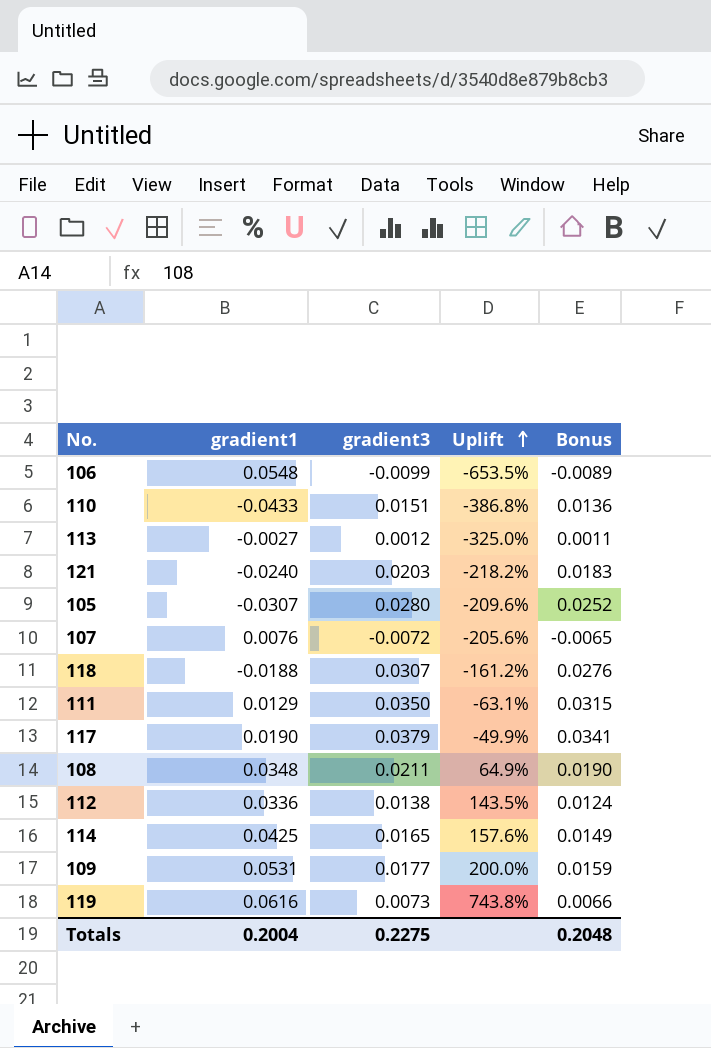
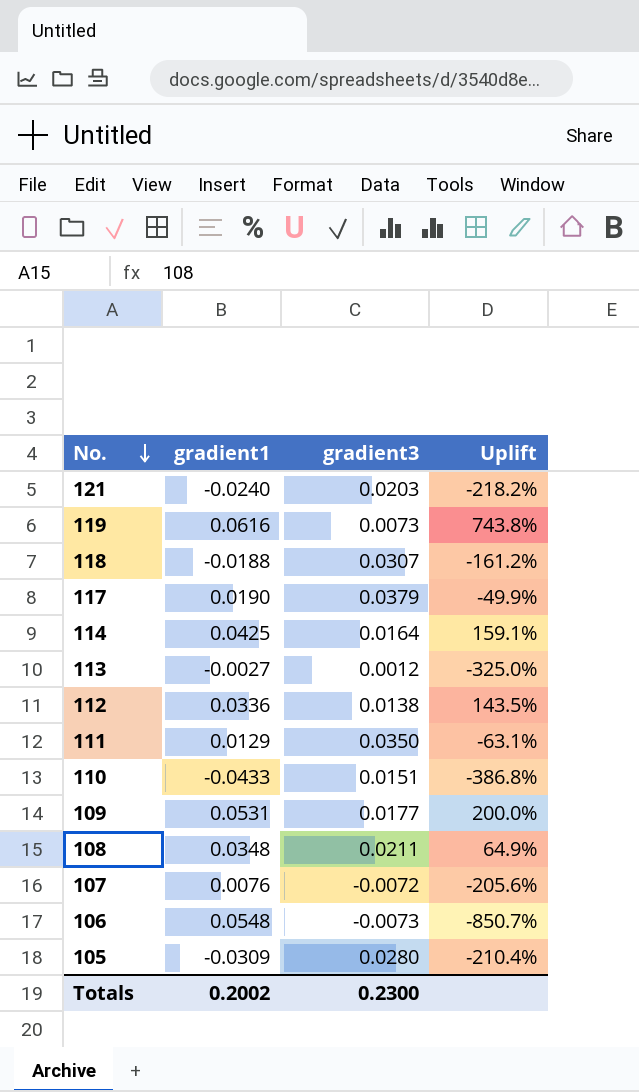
row order: Uplift ascending -> No. descending
column Bonus | formula: [gradient3] * 0.9 -> none
114 | gradient3: 0.0165 -> 0.0164
114 | Uplift: 157.6% -> 159.1%
106 | gradient3: -0.0099 -> -0.0073
106 | Uplift: -653.5% -> -850.7%
105 | gradient1: -0.0307 -> -0.0309
105 | Uplift: -209.6% -> -210.4%
Totals | gradient1: 0.2004 -> 0.2002
Totals | gradient3: 0.2275 -> 0.2300

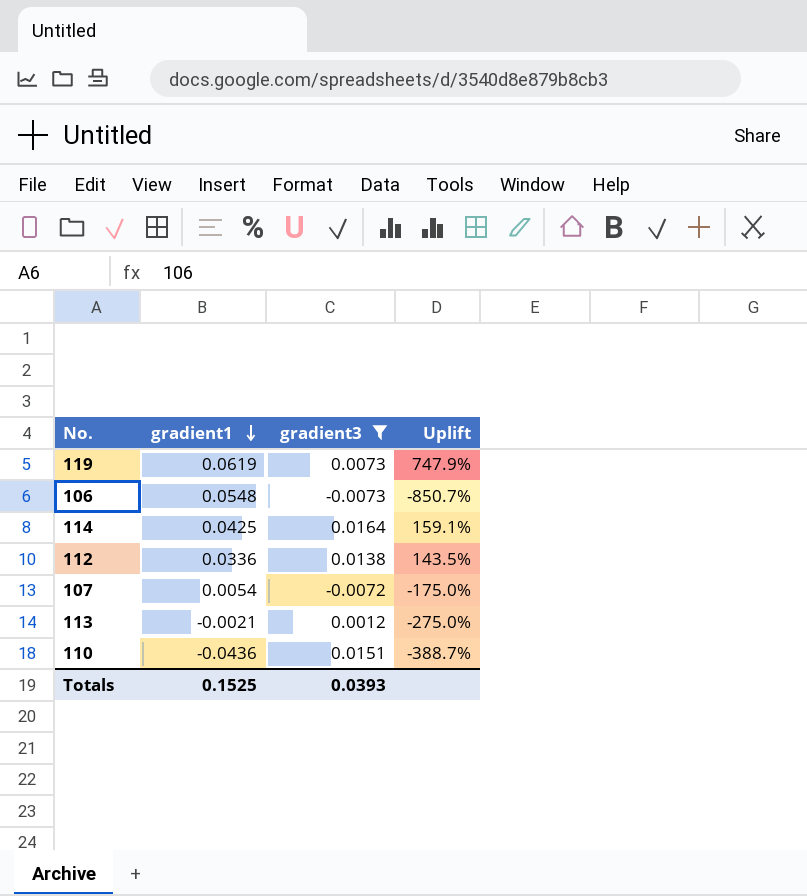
filter: none -> gradient3 <= 0.0164
row order: No. descending -> gradient1 descending
119 | gradient1: 0.0616 -> 0.0619
119 | Uplift: 743.8% -> 747.9%
107 | gradient1: 0.0076 -> 0.0054
107 | Uplift: -205.6% -> -175.0%
113 | gradient1: -0.0027 -> -0.0021
113 | Uplift: -325.0% -> -275.0%
110 | gradient1: -0.0433 -> -0.0436
110 | Uplift: -386.8% -> -388.7%
Totals | gradient1: 0.2002 -> 0.1525
Totals | gradient3: 0.2300 -> 0.0393

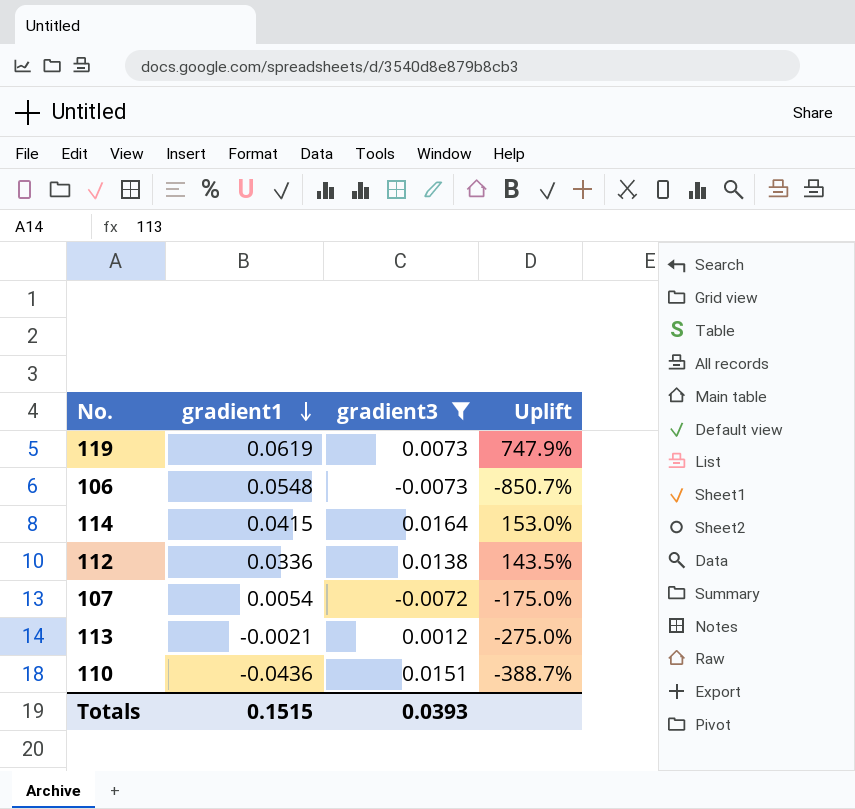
114 | gradient1: 0.0425 -> 0.0415
114 | Uplift: 159.1% -> 153.0%
Totals | gradient1: 0.1525 -> 0.1515

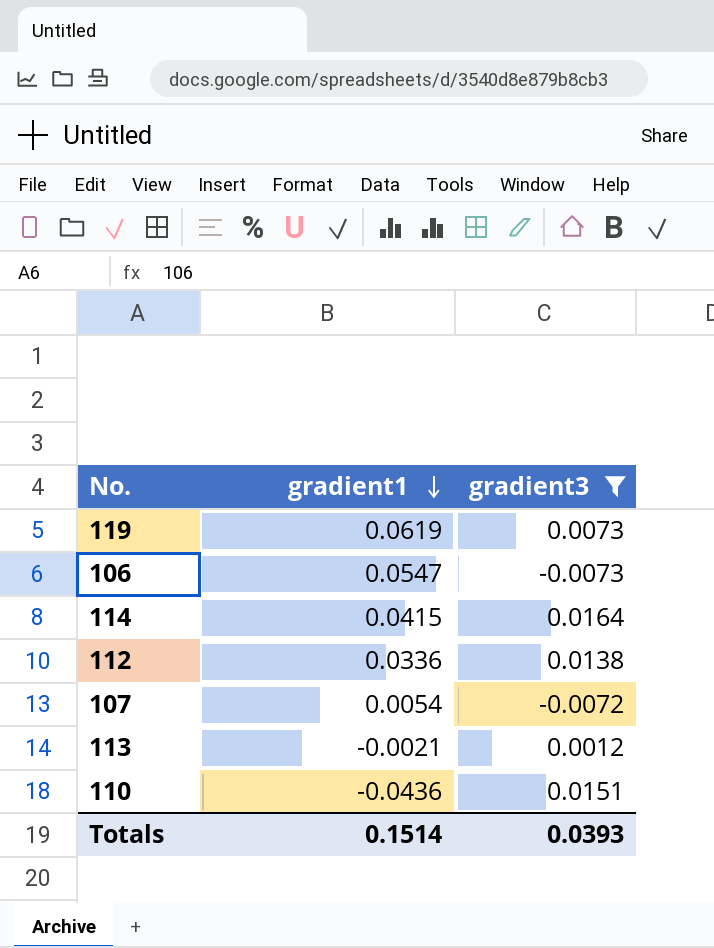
column Uplift | formula: ([gradient1] - [gradient3]) / [gradient3] -> none
106 | gradient1: 0.0548 -> 0.0547
Totals | gradient1: 0.1515 -> 0.1514

